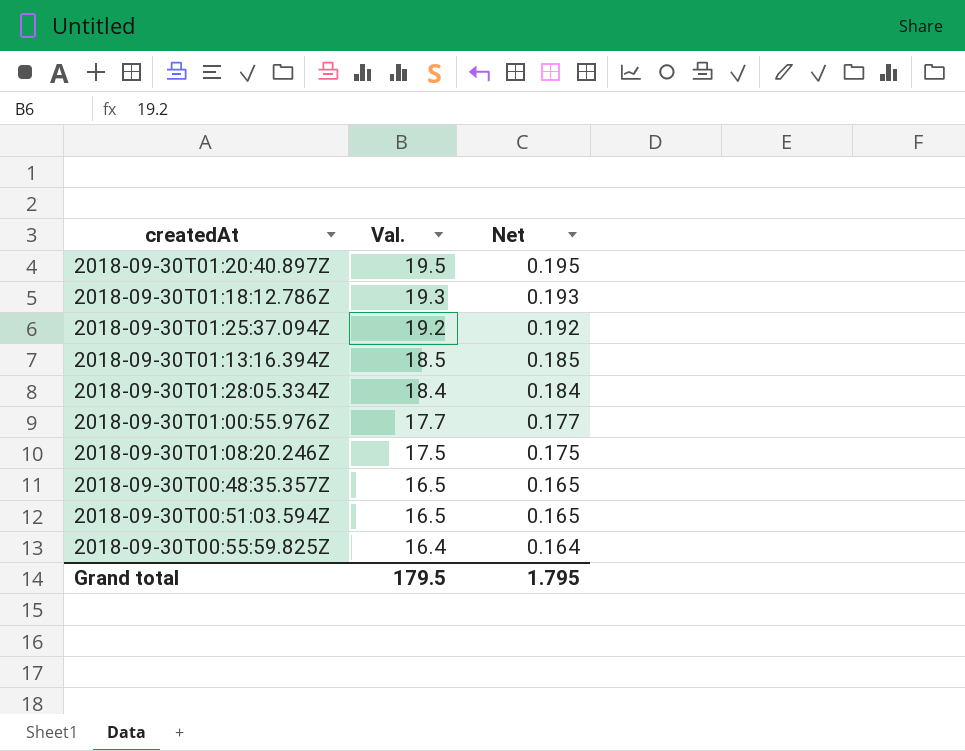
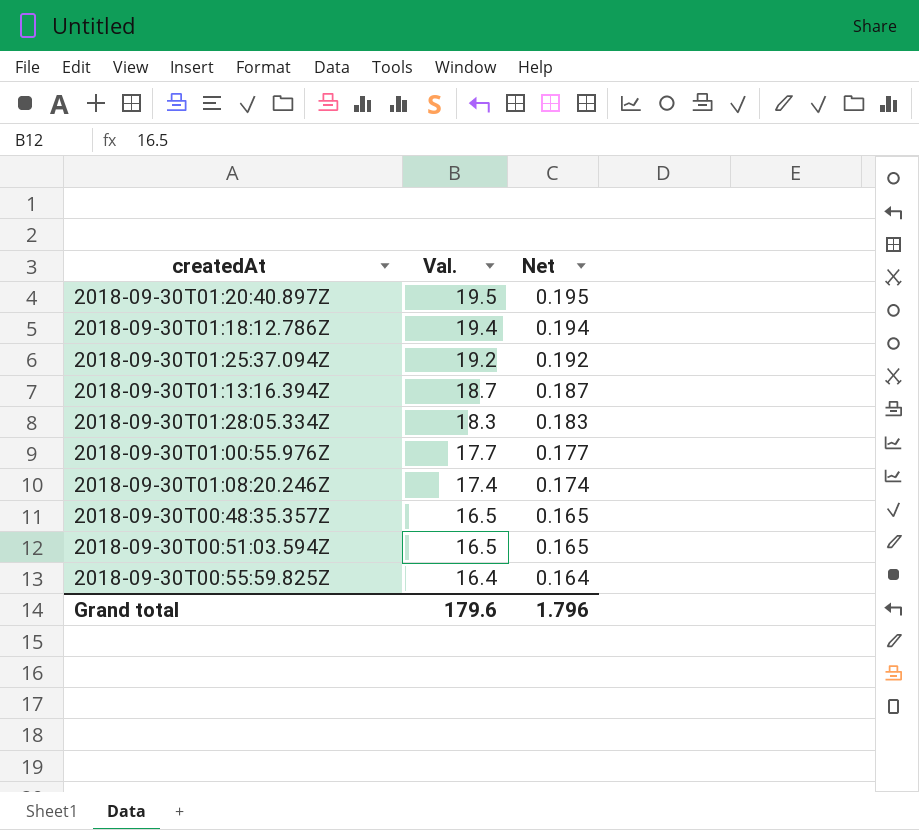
2018-09-30T01:18:12.786Z | Val.: 19.3 -> 19.4
2018-09-30T01:18:12.786Z | Net: 0.193 -> 0.194
2018-09-30T01:13:16.394Z | Val.: 18.5 -> 18.7
2018-09-30T01:13:16.394Z | Net: 0.185 -> 0.187
2018-09-30T01:28:05.334Z | Val.: 18.4 -> 18.3
2018-09-30T01:28:05.334Z | Net: 0.184 -> 0.183
2018-09-30T01:08:20.246Z | Val.: 17.5 -> 17.4
2018-09-30T01:08:20.246Z | Net: 0.175 -> 0.174
Grand total | Val.: 179.5 -> 179.6
Grand total | Net: 1.795 -> 1.796

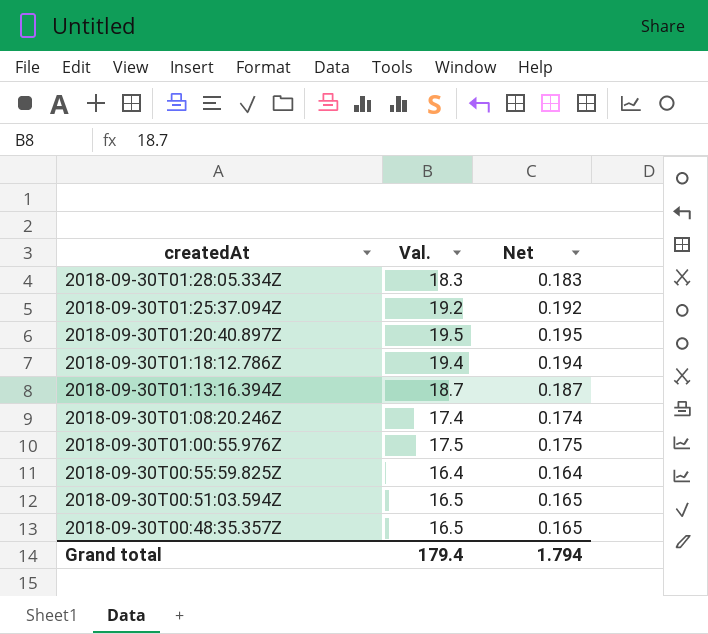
row order: Val. descending -> createdAt descending
2018-09-30T01:00:55.976Z | Val.: 17.7 -> 17.5
2018-09-30T01:00:55.976Z | Net: 0.177 -> 0.175
Grand total | Val.: 179.6 -> 179.4
Grand total | Net: 1.796 -> 1.794

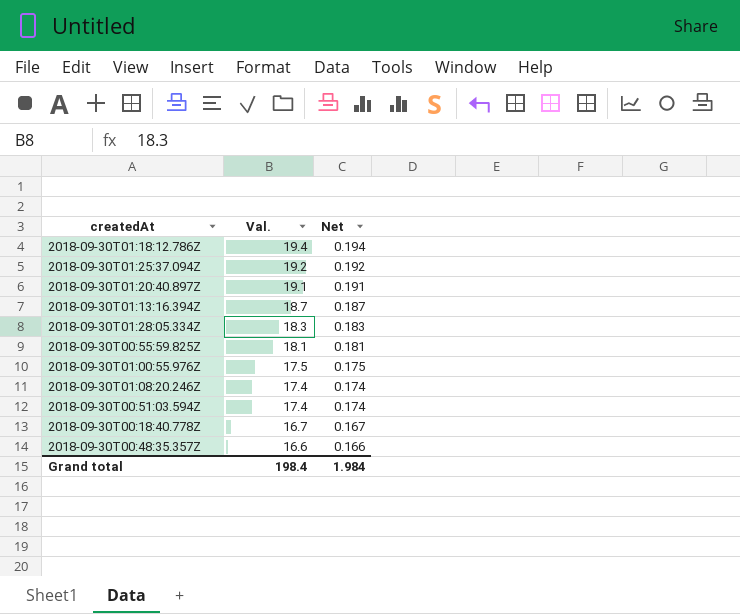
row order: createdAt descending -> Val. descending
2018-09-30T01:20:40.897Z | Val.: 19.5 -> 19.1
2018-09-30T01:20:40.897Z | Net: 0.195 -> 0.191
2018-09-30T00:55:59.825Z | Val.: 16.4 -> 18.1
2018-09-30T00:55:59.825Z | Net: 0.164 -> 0.181
2018-09-30T00:51:03.594Z | Val.: 16.5 -> 17.4
2018-09-30T00:51:03.594Z | Net: 0.165 -> 0.174
row 2018-09-30T00:18:40.778Z: none -> 16.7 | 0.167
2018-09-30T00:48:35.357Z | Val.: 16.5 -> 16.6
2018-09-30T00:48:35.357Z | Net: 0.165 -> 0.166
Grand total | Val.: 179.4 -> 198.4
Grand total | Net: 1.794 -> 1.984

